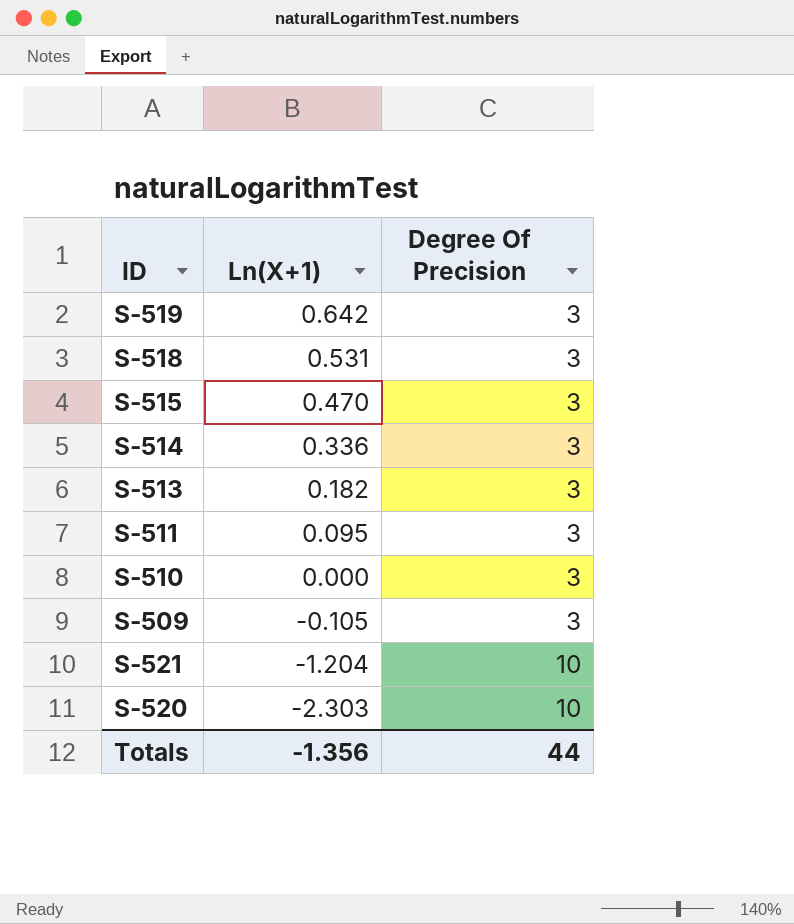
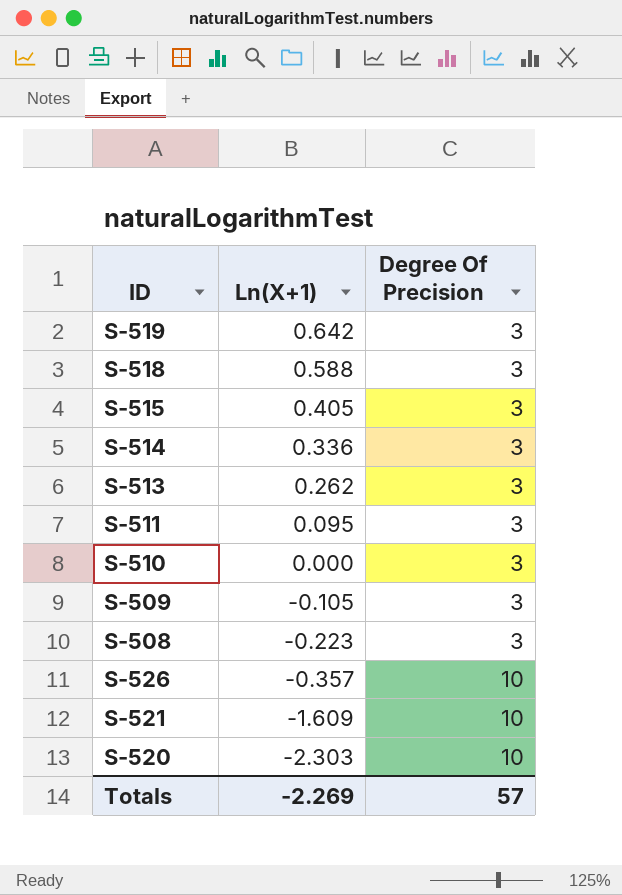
S-518 | Ln(X+1): 0.531 -> 0.588
S-515 | Ln(X+1): 0.470 -> 0.405
S-513 | Ln(X+1): 0.182 -> 0.262
row S-508: none -> -0.223 | 3
row S-526: none -> -0.357 | 10
S-521 | Ln(X+1): -1.204 -> -1.609
Totals | Ln(X+1): -1.356 -> -2.269
Totals | Degree Of Precision: 44 -> 57

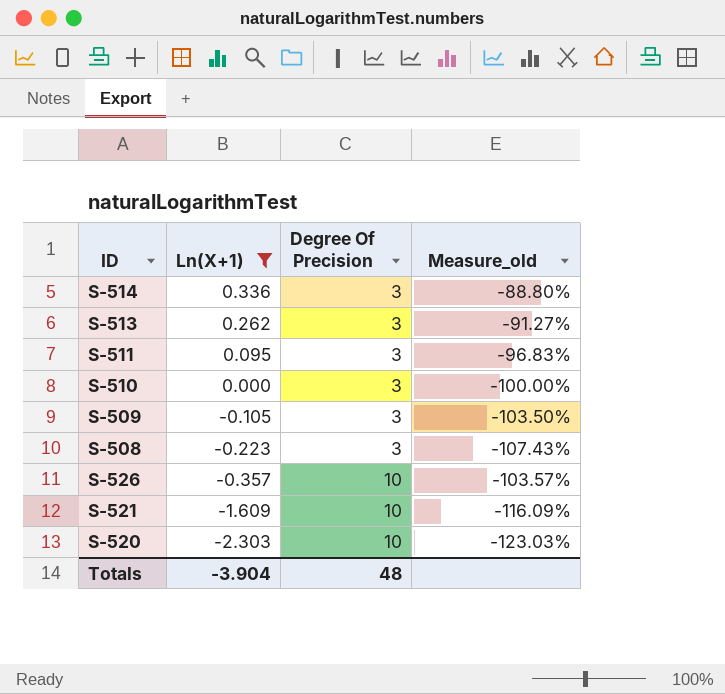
filter: none -> Ln(X+1) <= 0.336
column Measure_old | formula: none -> ([Ln(X+1)] - [Degree Of Precision]) / [Degree Of Precision]
Totals | Ln(X+1): -2.269 -> -3.904
Totals | Degree Of Precision: 57 -> 48

